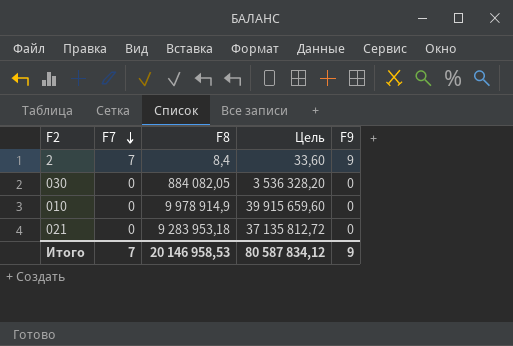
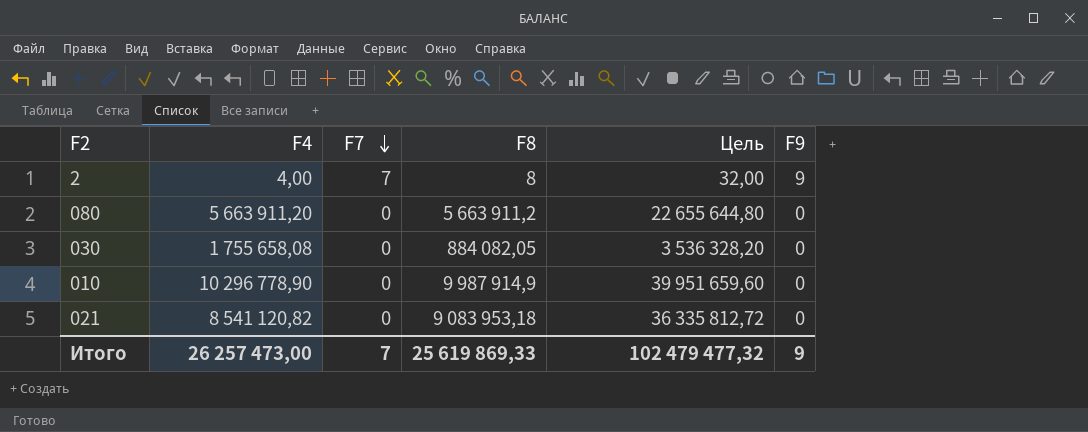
column F4 | position: none -> 2
2 | F8: 8,4 -> 8
2 | Цель: 33,60 -> 32,00
row 080: none -> 5 663 911,20 | 0 | 5 663 911,2 | 22 655 644,80 | 0
010 | F8: 9 978 914,9 -> 9 987 914,9
010 | Цель: 39 915 659,60 -> 39 951 659,60
021 | F8: 9 283 953,18 -> 9 083 953,18
021 | Цель: 37 135 812,72 -> 36 335 812,72
Итого | F8: 20 146 958,53 -> 25 619 869,33
Итого | Цель: 80 587 834,12 -> 102 479 477,32

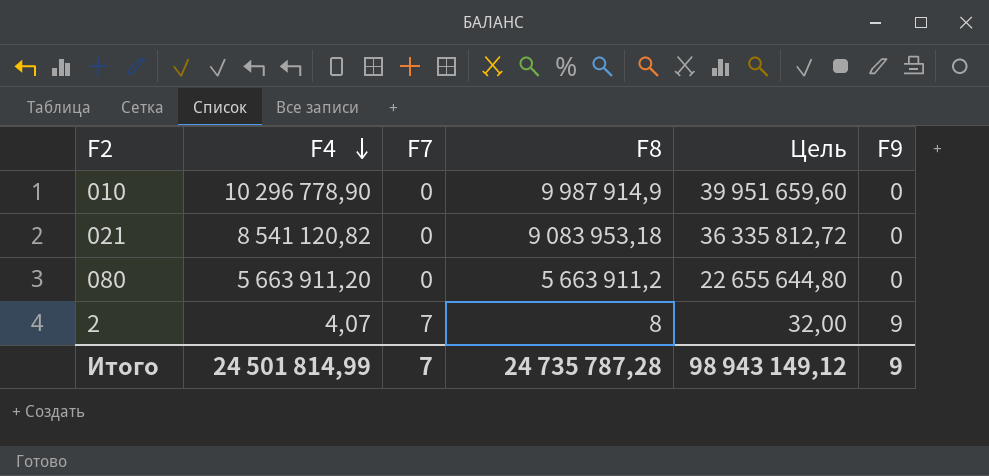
row order: F7 descending -> F4 descending
row 030: 1 755 658,08 | 0 | 884 082,05 | 3 536 328,20 | 0 -> none
2 | F4: 4,00 -> 4,07
Итого | F4: 26 257 473,00 -> 24 501 814,99
Итого | F8: 25 619 869,33 -> 24 735 787,28
Итого | Цель: 102 479 477,32 -> 98 943 149,12

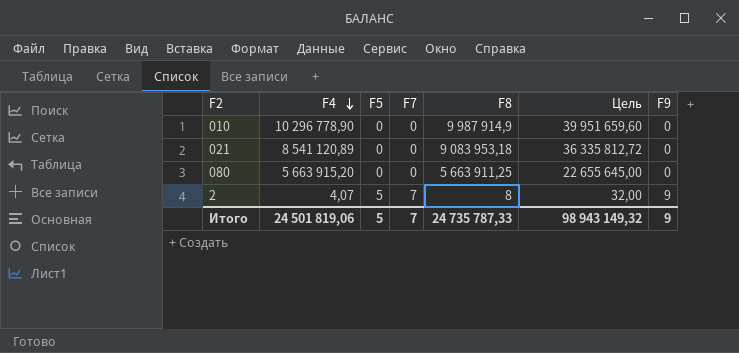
column F5 | position: none -> 3
021 | F4: 8 541 120,82 -> 8 541 120,89
080 | F4: 5 663 911,20 -> 5 663 915,20
080 | F8: 5 663 911,2 -> 5 663 911,25
080 | Цель: 22 655 644,80 -> 22 655 645,00
Итого | F4: 24 501 814,99 -> 24 501 819,06
Итого | F8: 24 735 787,28 -> 24 735 787,33
Итого | Цель: 98 943 149,12 -> 98 943 149,32

